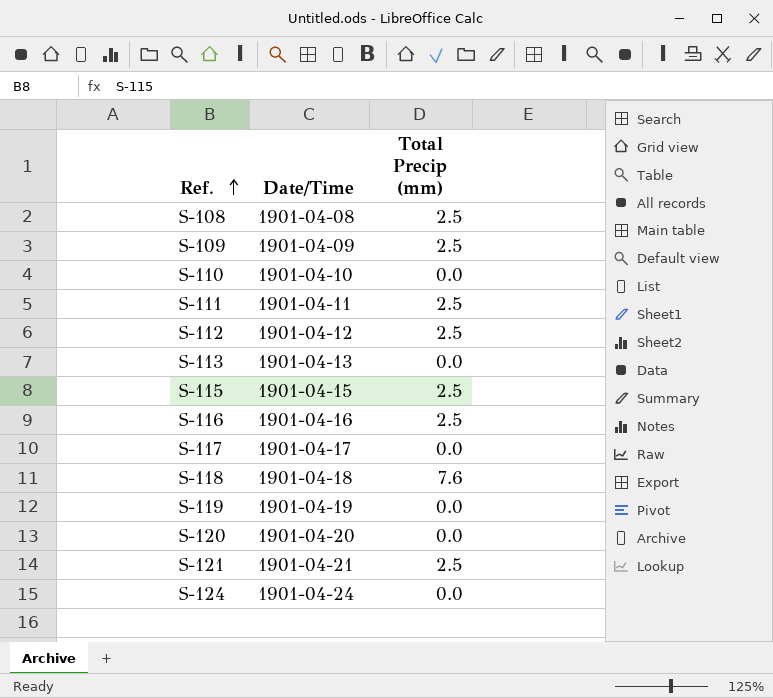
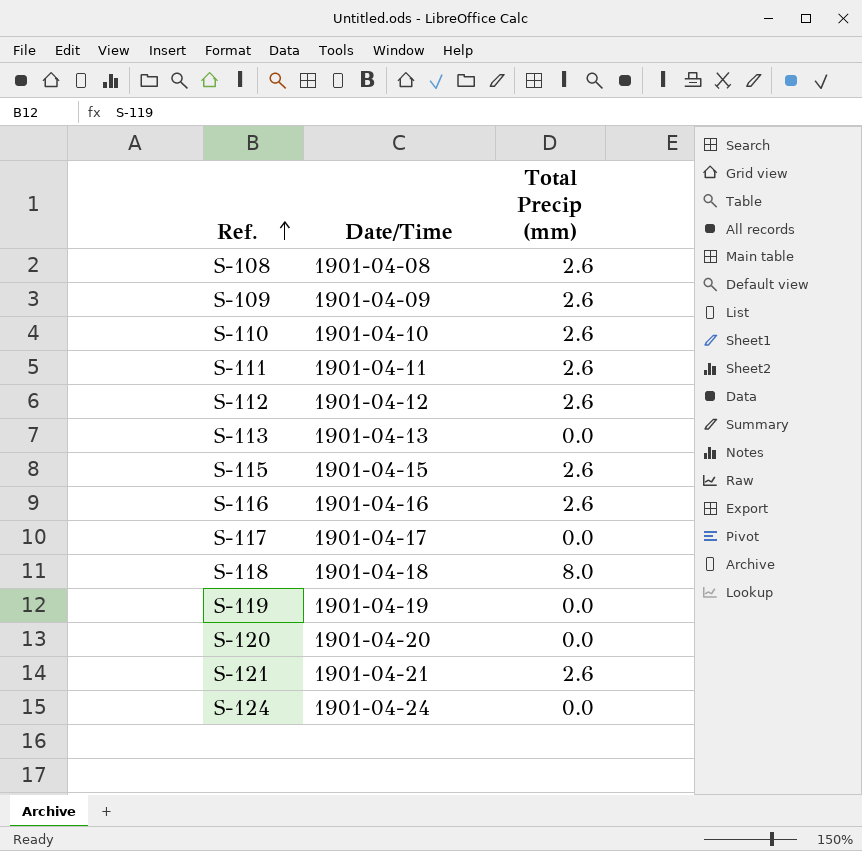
S-108 | Total Precip (mm): 2.5 -> 2.6
S-109 | Total Precip (mm): 2.5 -> 2.6
S-110 | Total Precip (mm): 0.0 -> 2.6
S-111 | Total Precip (mm): 2.5 -> 2.6
S-112 | Total Precip (mm): 2.5 -> 2.6
S-115 | Total Precip (mm): 2.5 -> 2.6
S-116 | Total Precip (mm): 2.5 -> 2.6
S-118 | Total Precip (mm): 7.6 -> 8.0
S-121 | Total Precip (mm): 2.5 -> 2.6

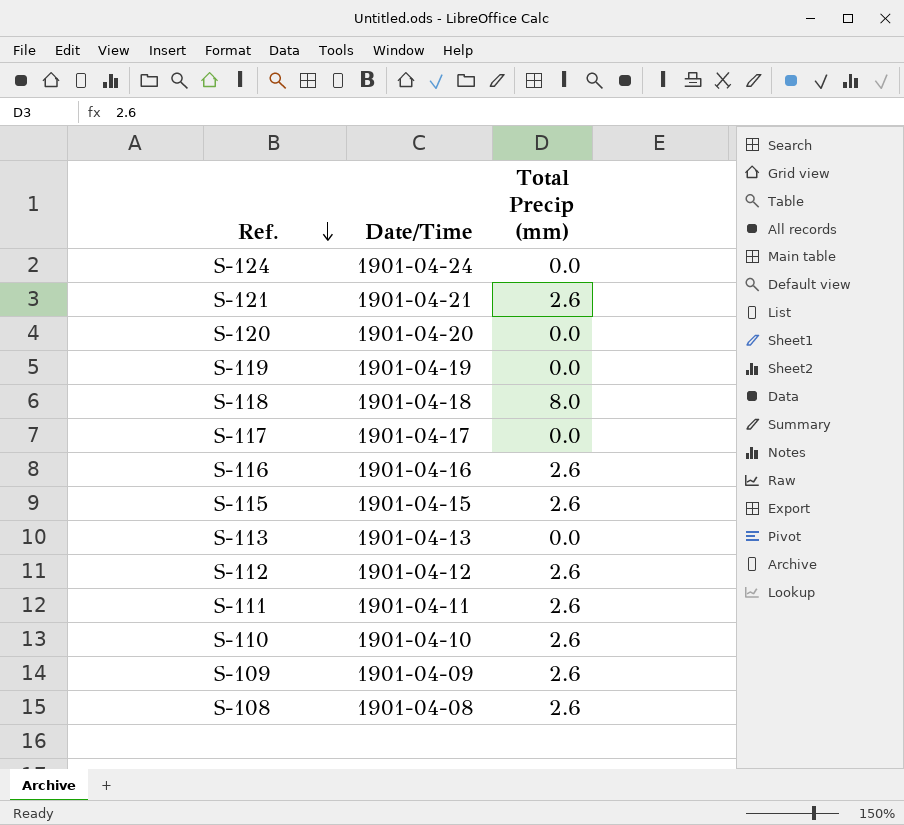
row order: Ref. ascending -> Ref. descending

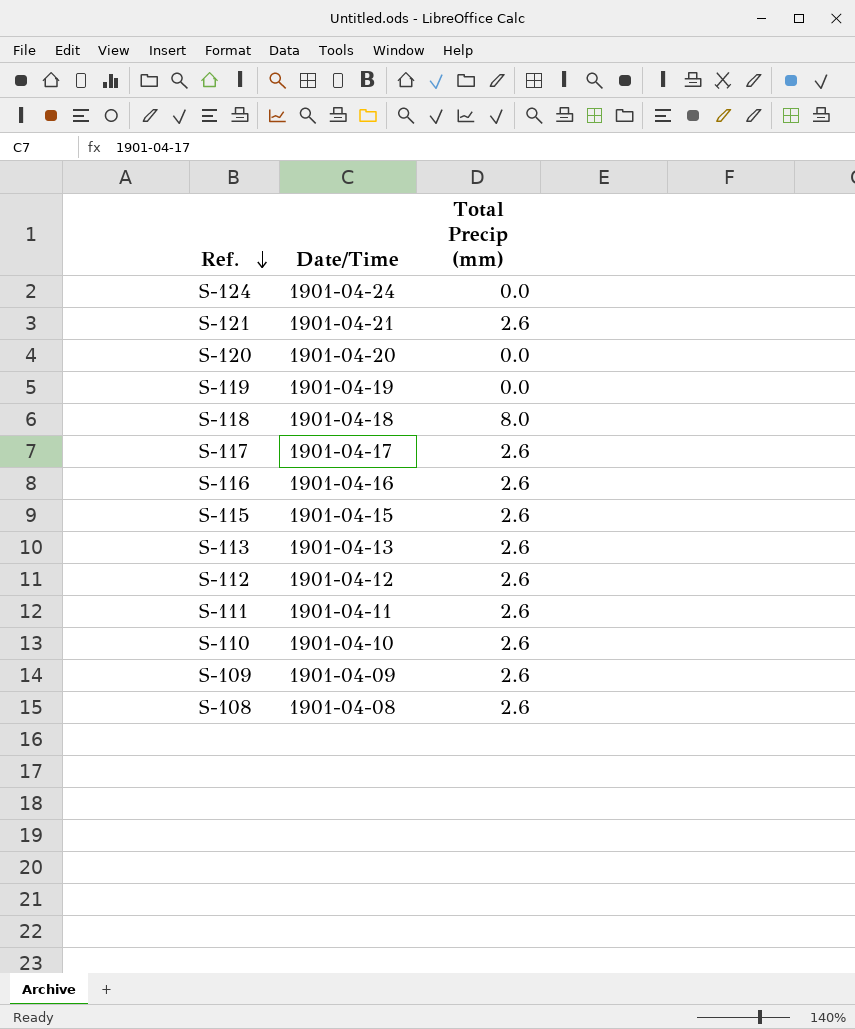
S-117 | Total Precip (mm): 0.0 -> 2.6
S-113 | Total Precip (mm): 0.0 -> 2.6

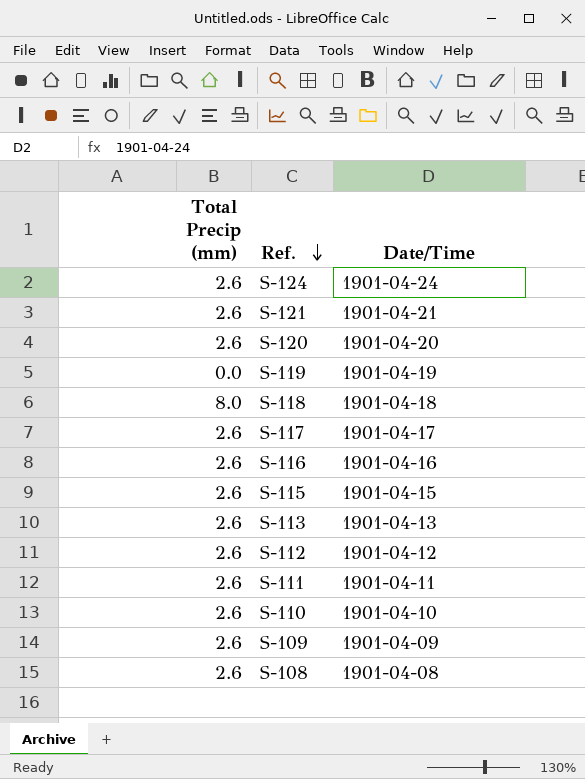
column Total Precip (mm) | position: 3 -> 1
S-124 | Total Precip (mm): 0.0 -> 2.6
S-120 | Total Precip (mm): 0.0 -> 2.6

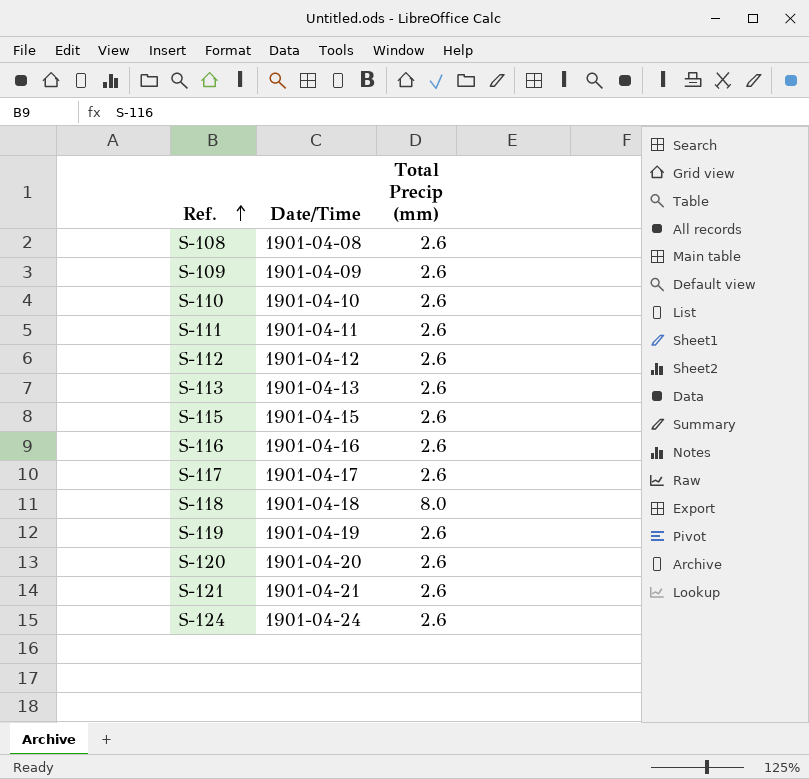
row order: Ref. descending -> Ref. ascending
column Total Precip (mm) | position: 1 -> 3
S-119 | Total Precip (mm): 0.0 -> 2.6

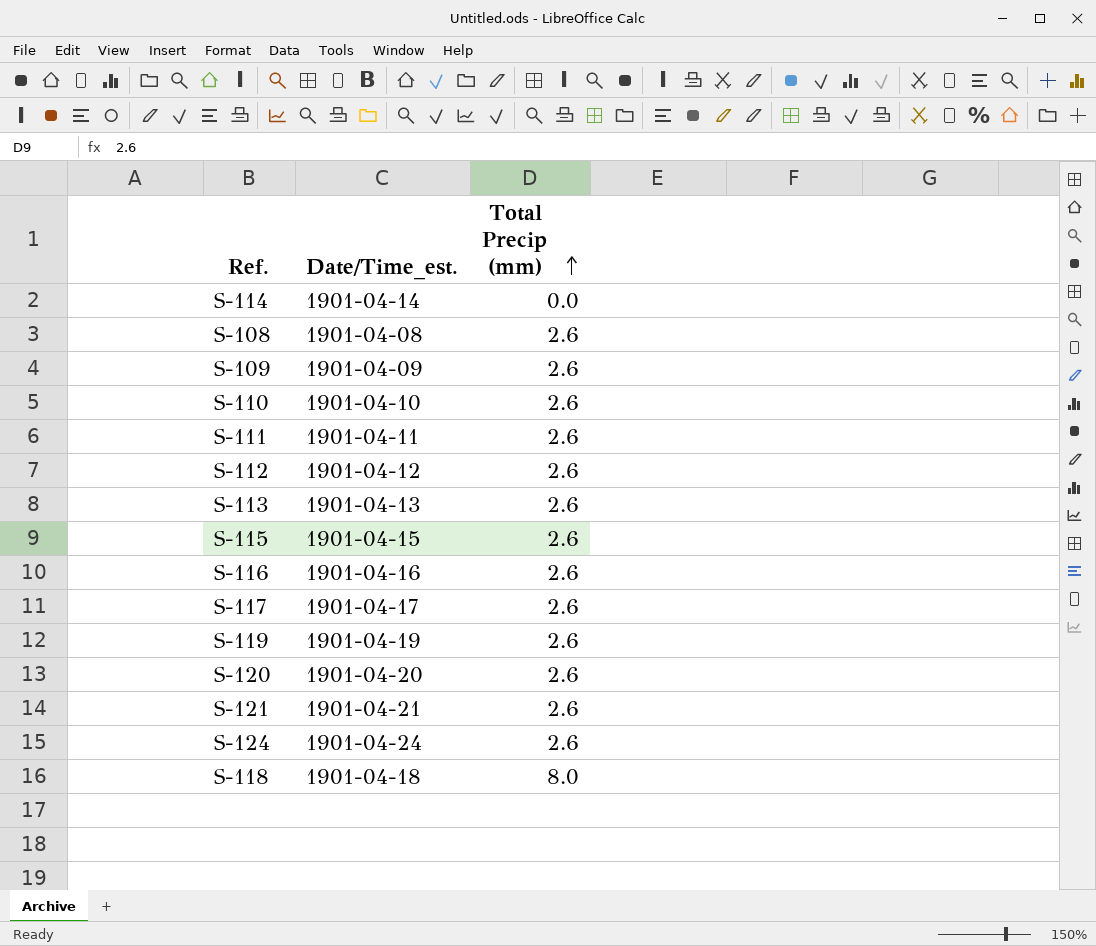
row order: Ref. ascending -> Total Precip (mm) ascending
column name: Date/Time -> Date/Time_est.
row S-114: none -> 1901-04-14 | 0.0

